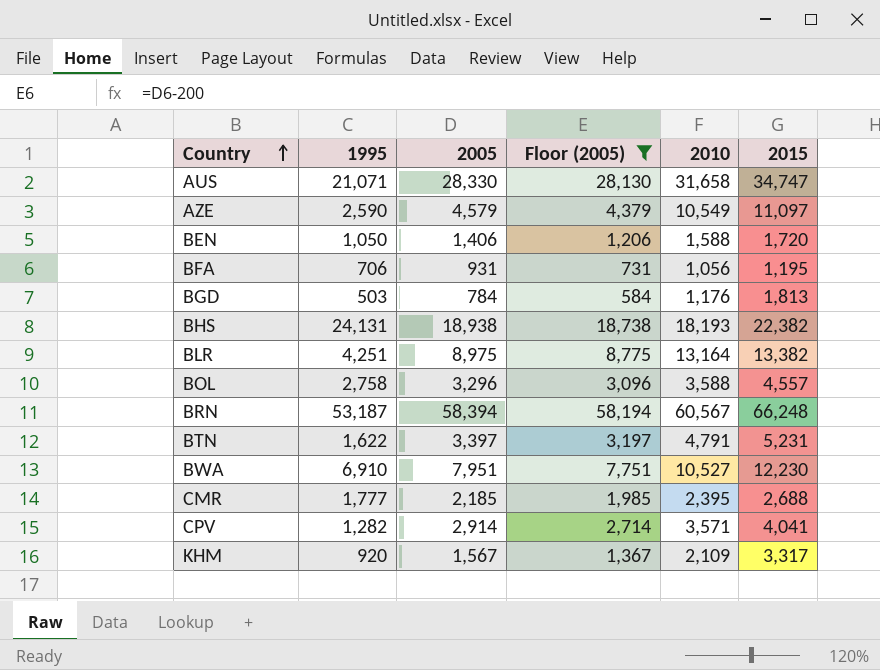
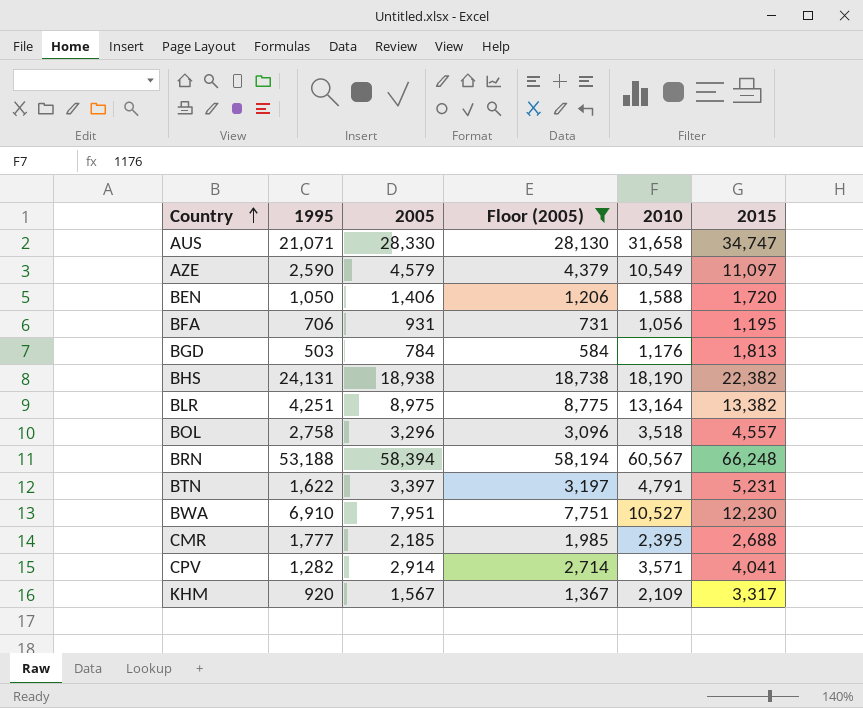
BHS | 2010: 18,193 -> 18,190
BOL | 2010: 3,588 -> 3,518
BRN | 1995: 53,187 -> 53,188

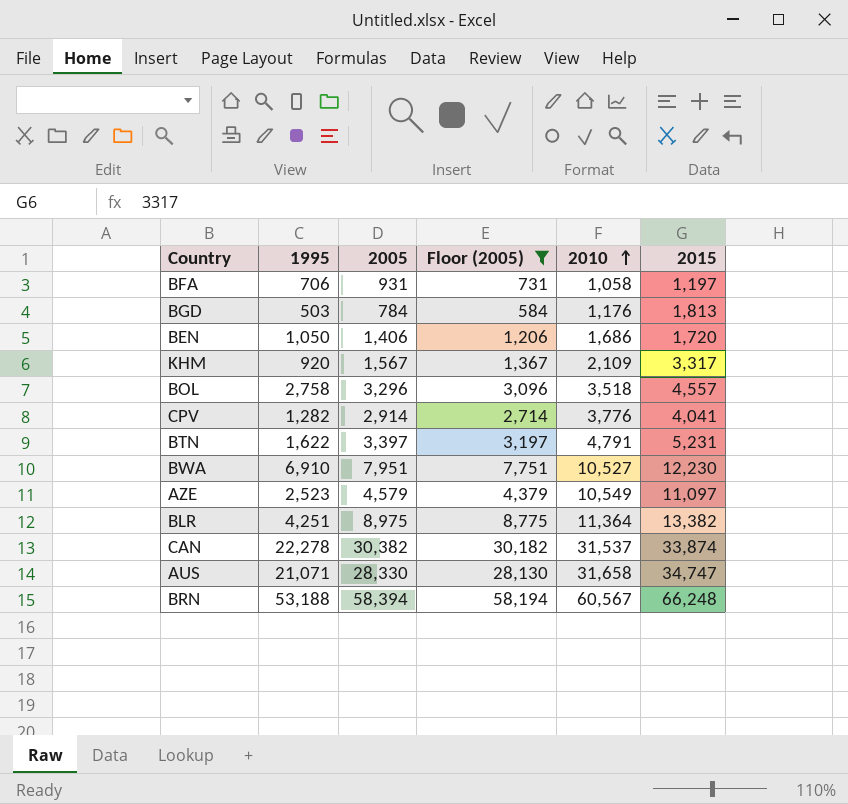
row order: Country ascending -> 2010 ascending
row BHS: 24,131 | 18,938 | 18,738 | 18,190 | 22,382 -> none
row CMR: 1,777 | 2,185 | 1,985 | 2,395 | 2,688 -> none
BFA | 2010: 1,056 -> 1,058
BFA | 2015: 1,195 -> 1,197
BEN | 2010: 1,588 -> 1,686
CPV | 2010: 3,571 -> 3,776
AZE | 1995: 2,590 -> 2,523
BLR | 2010: 13,164 -> 11,364
row CAN: none -> 22,278 | 30,382 | 30,182 | 31,537 | 33,874

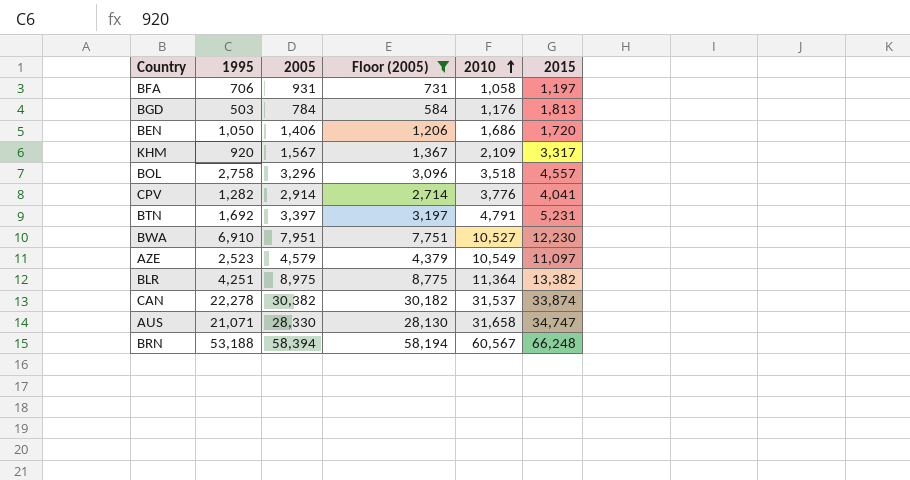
BTN | 1995: 1,622 -> 1,692

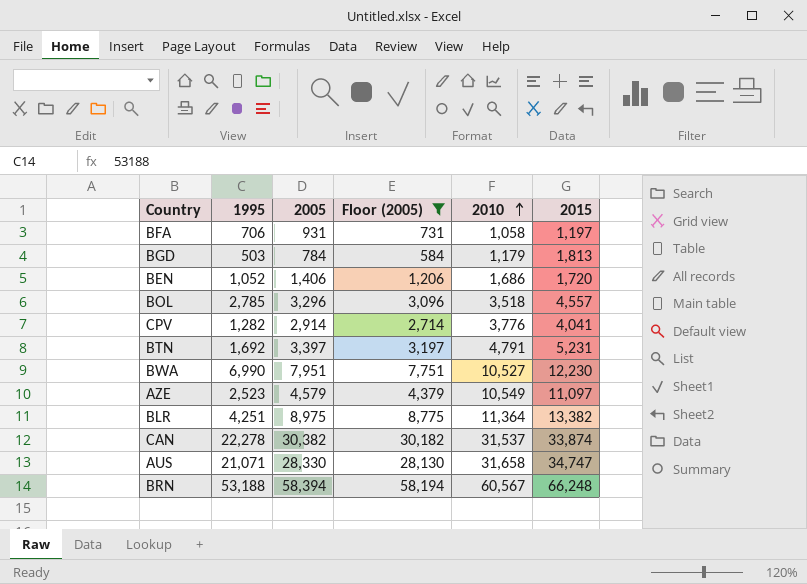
row KHM: 920 | 1,567 | 1,367 | 2,109 | 3,317 -> none
BGD | 2010: 1,176 -> 1,179
BEN | 1995: 1,050 -> 1,052
BOL | 1995: 2,758 -> 2,785
BWA | 1995: 6,910 -> 6,990

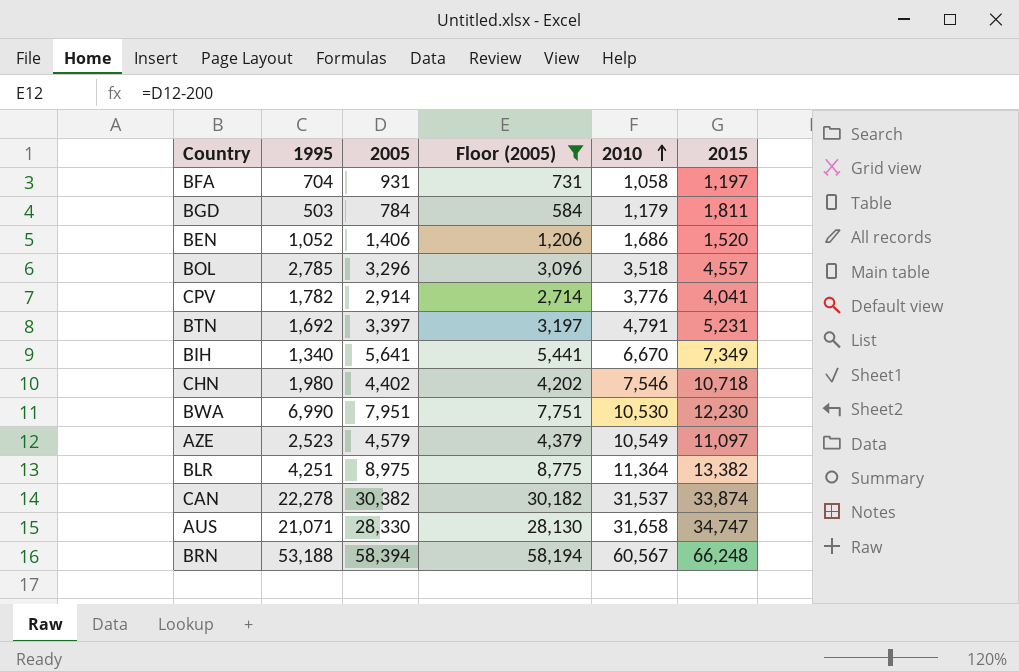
BFA | 1995: 706 -> 704
BGD | 2015: 1,813 -> 1,811
BEN | 2015: 1,720 -> 1,520
CPV | 1995: 1,282 -> 1,782
row BIH: none -> 1,340 | 5,641 | 5,441 | 6,670 | 7,349
row CHN: none -> 1,980 | 4,402 | 4,202 | 7,546 | 10,718
BWA | 2010: 10,527 -> 10,530

